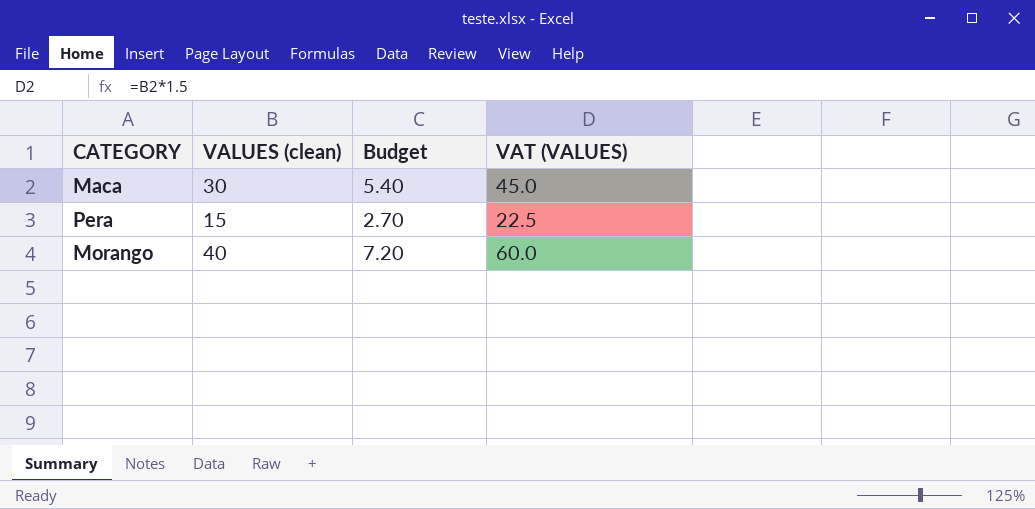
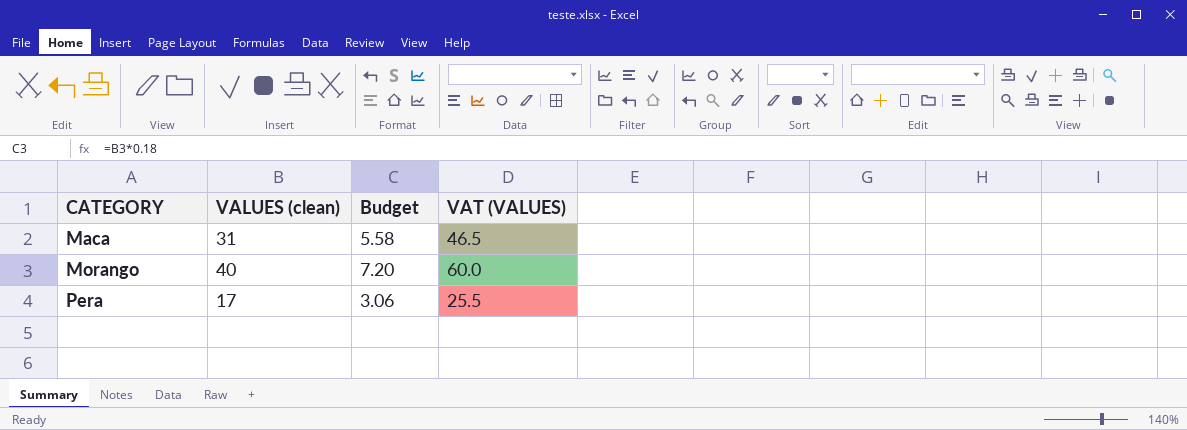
row order: none -> CATEGORY ascending
Maca | VALUES (clean): 30 -> 31
Maca | Budget: 5.40 -> 5.58
Maca | VAT (VALUES): 45.0 -> 46.5
Pera | VALUES (clean): 15 -> 17
Pera | Budget: 2.70 -> 3.06
Pera | VAT (VALUES): 22.5 -> 25.5

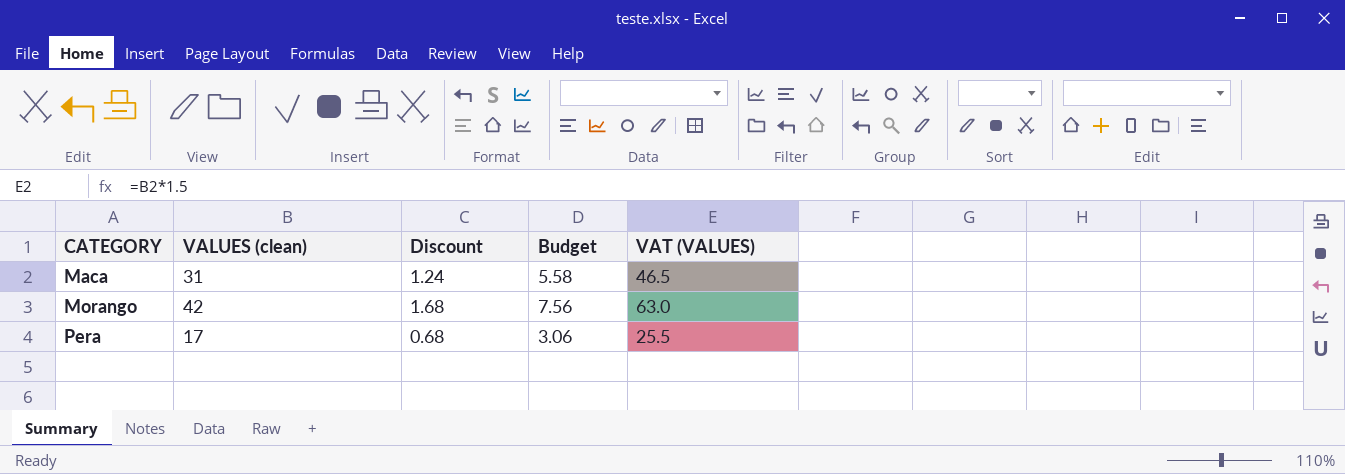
column Discount | formula: none -> [VALUES (clean)] * 0.04
Morango | VALUES (clean): 40 -> 42
Morango | Budget: 7.20 -> 7.56
Morango | VAT (VALUES): 60.0 -> 63.0

